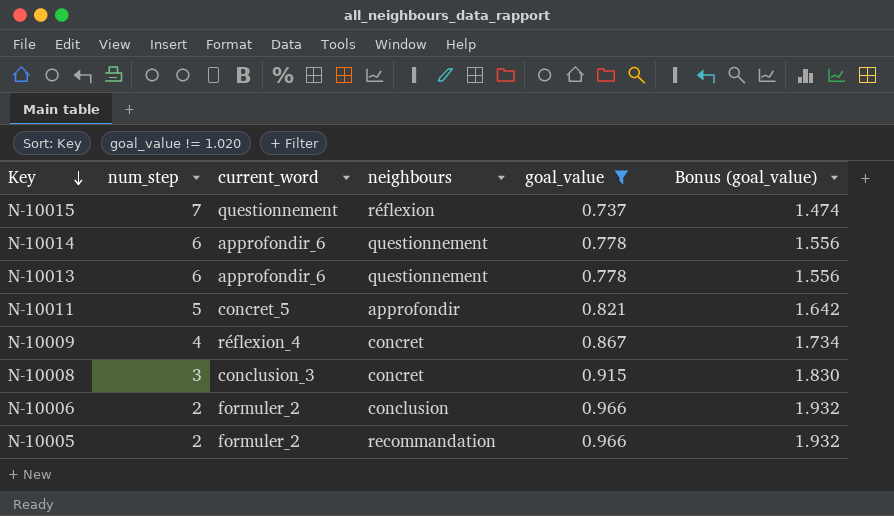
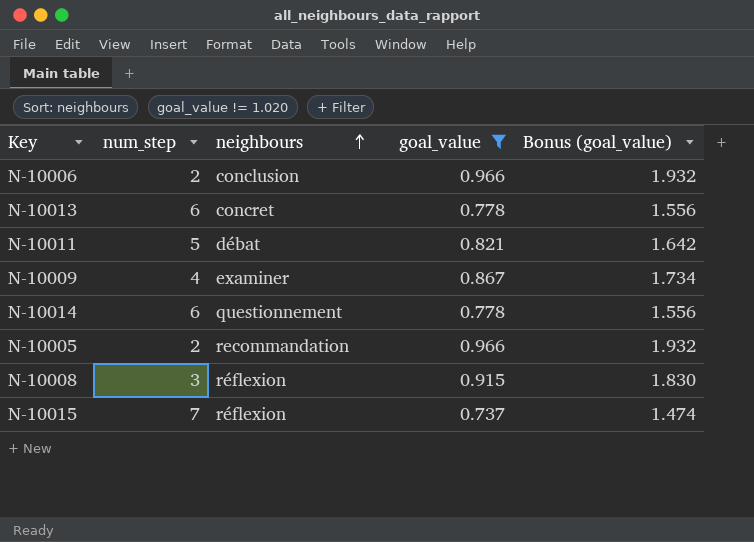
row order: Key descending -> neighbours ascending
column current_word | position: 3 -> none
N-10013 | neighbours: questionnement -> concret
N-10011 | neighbours: approfondir -> débat
N-10009 | neighbours: concret -> examiner
N-10008 | neighbours: concret -> réflexion

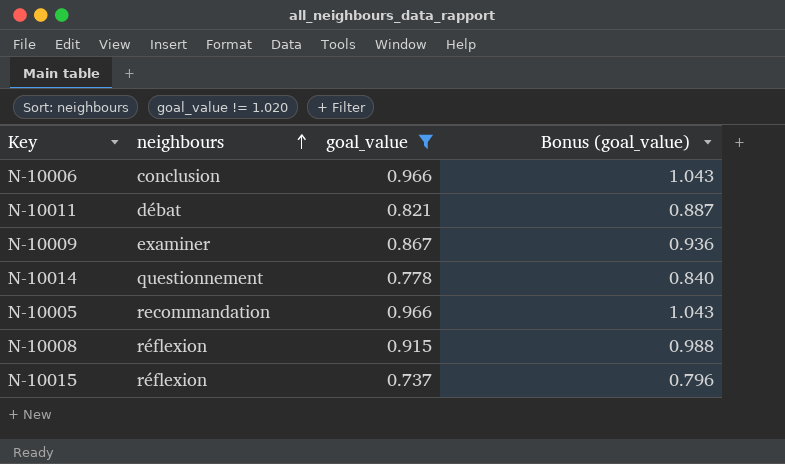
column num_step | position: 2 -> none
column Bonus (goal_value) | formula: [goal_value] * 2 -> [goal_value] * 1.08
row N-10013: 6 | concret | 0.778 | 1.556 -> none

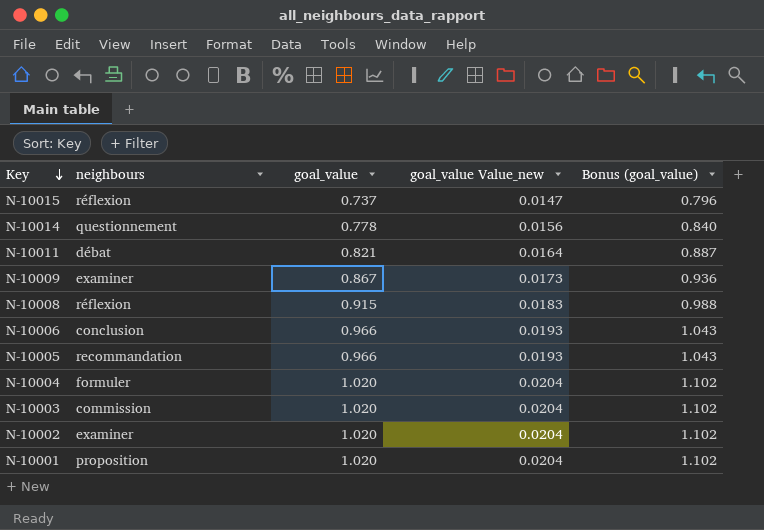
filter: goal_value != 1.020 -> none
row order: neighbours ascending -> Key descending
column goal_value Value_new | formula: none -> [goal_value] * 0.02

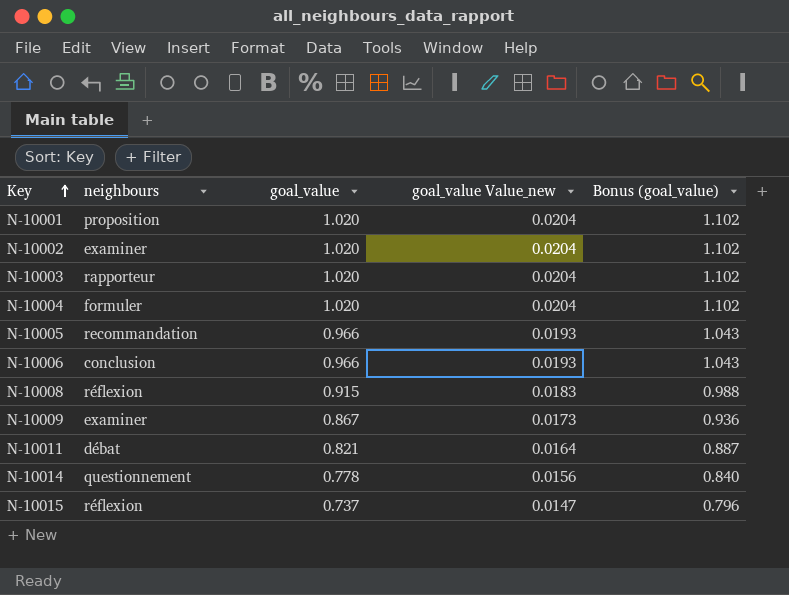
row order: Key descending -> Key ascending
N-10003 | neighbours: commission -> rapporteur

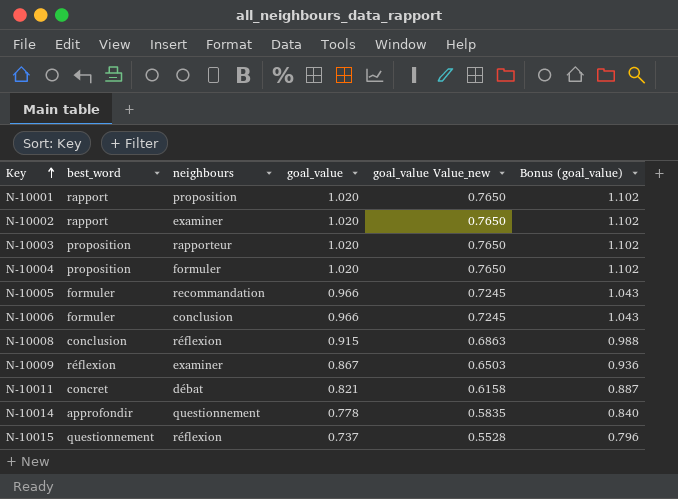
column best_word | position: none -> 2
column goal_value Value_new | formula: [goal_value] * 0.02 -> [goal_value] * 0.75

